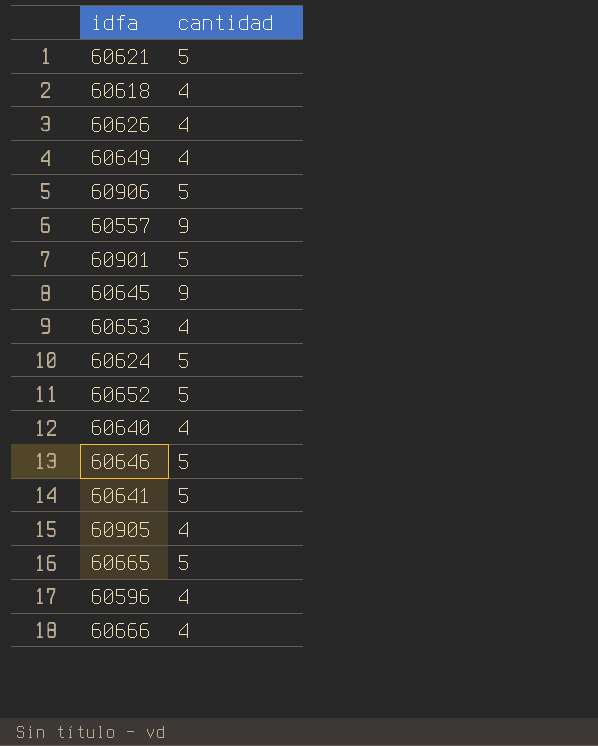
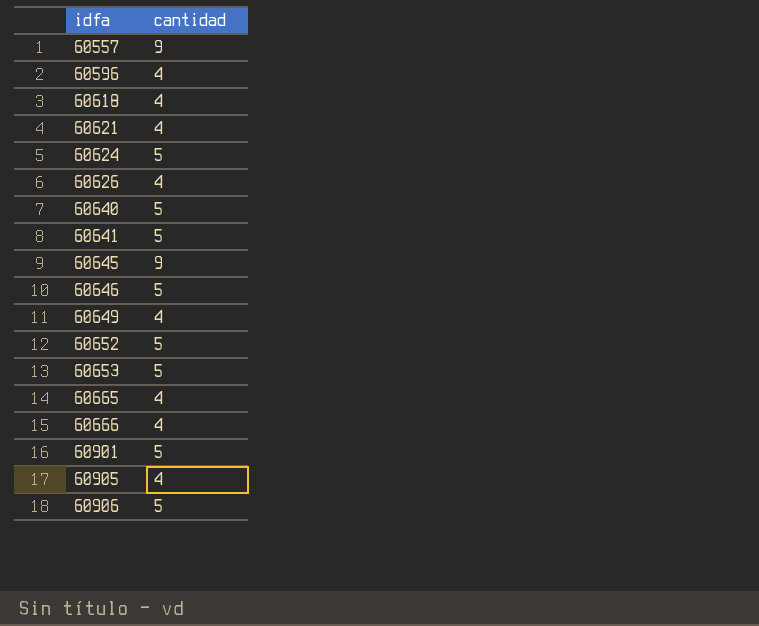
row order: none -> idfa ascending
60621 | cantidad: 5 -> 4
60640 | cantidad: 4 -> 5
60653 | cantidad: 4 -> 5
60665 | cantidad: 5 -> 4

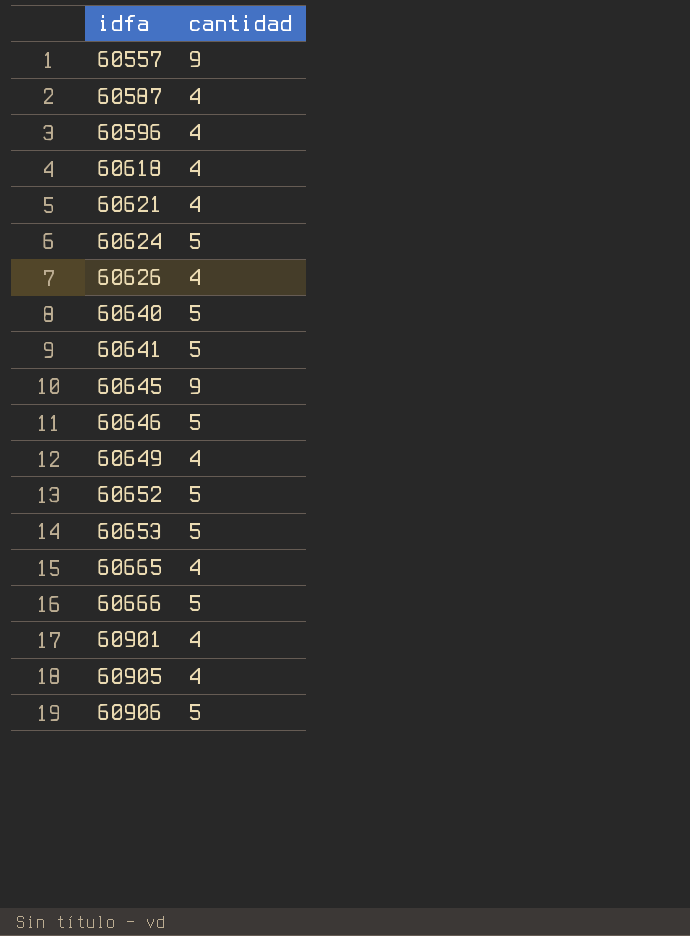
row 60587: none -> 4
60666 | cantidad: 4 -> 5
60901 | cantidad: 5 -> 4

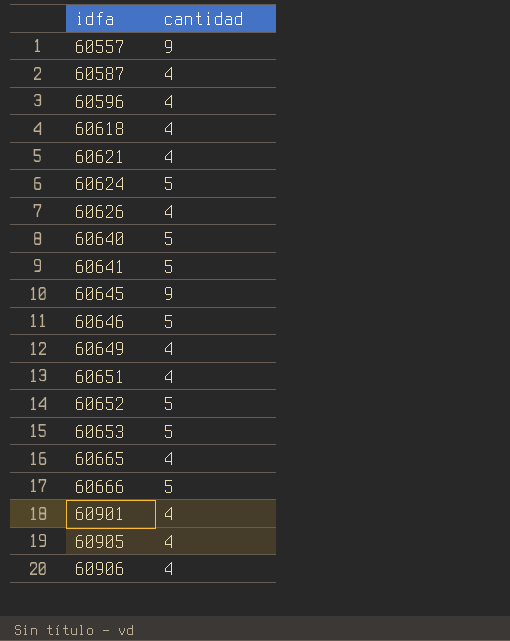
row 60651: none -> 4
60906 | cantidad: 5 -> 4

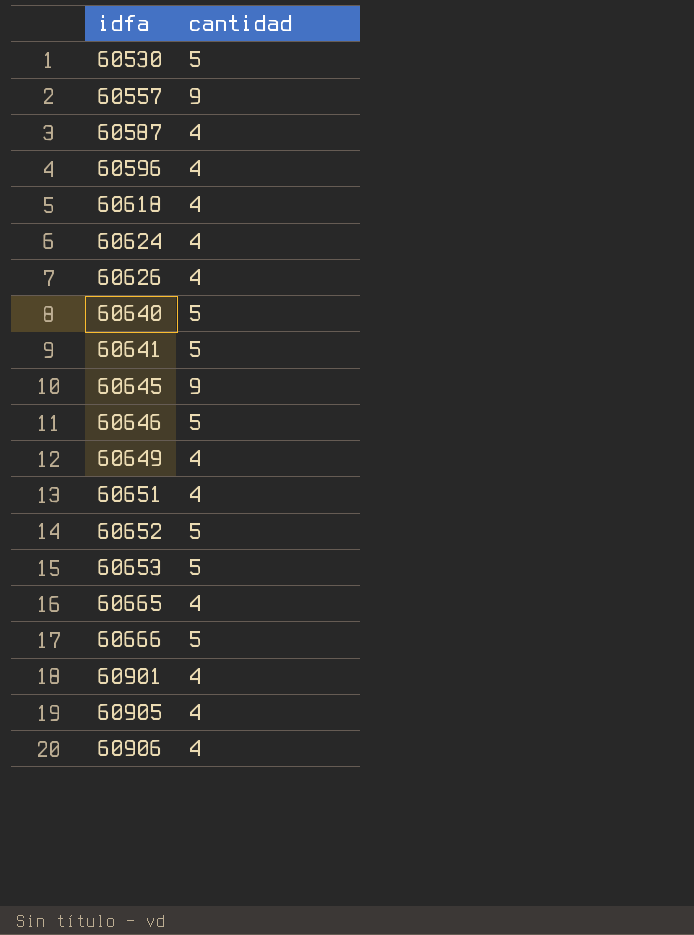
row 60621: 4 -> none
row 60530: none -> 5
60624 | cantidad: 5 -> 4

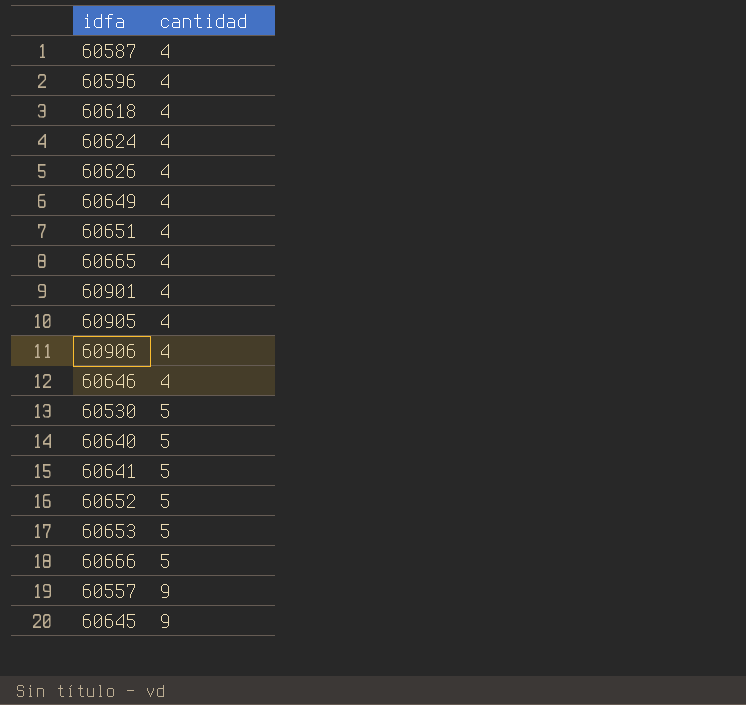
row order: idfa ascending -> cantidad ascending
60646 | cantidad: 5 -> 4

